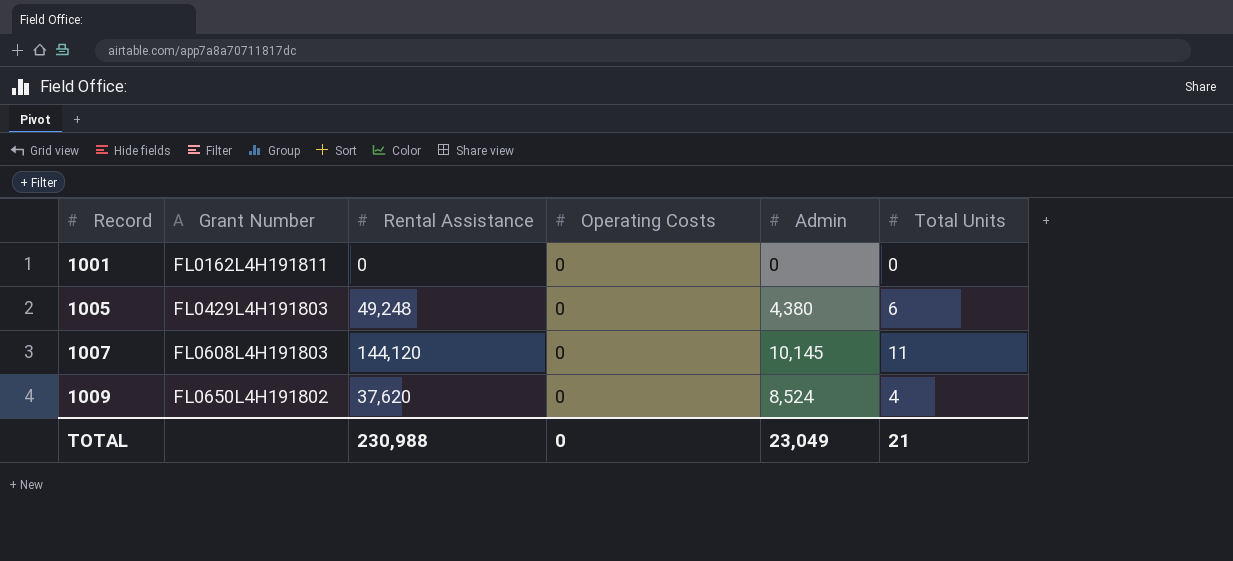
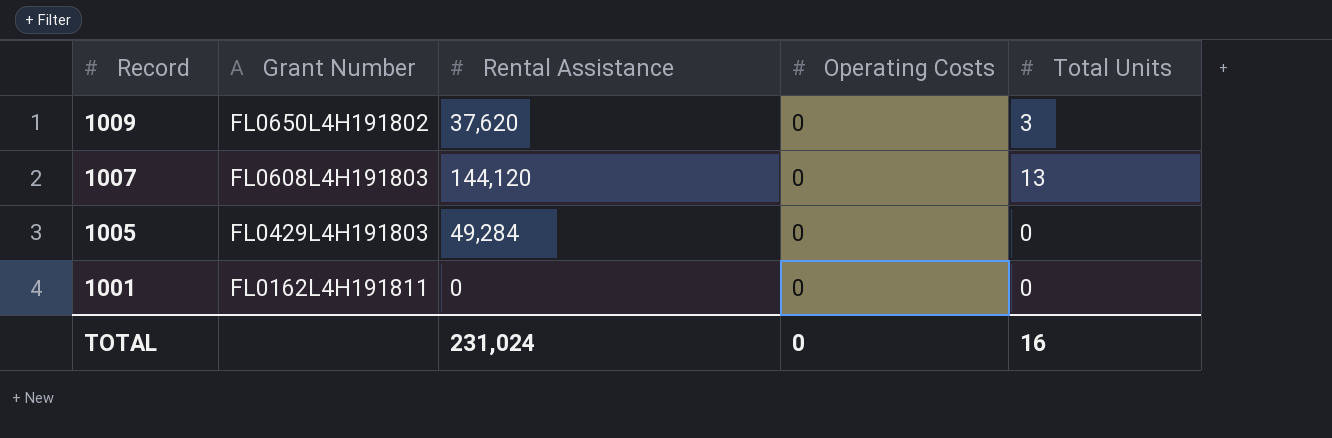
row order: Record ascending -> Record descending
column Admin | position: 5 -> none
1009 | Total Units: 4 -> 3
1007 | Total Units: 11 -> 13
1005 | Rental Assistance: 49,248 -> 49,284
1005 | Total Units: 6 -> 0
TOTAL | Rental Assistance: 230,988 -> 231,024
TOTAL | Total Units: 21 -> 16

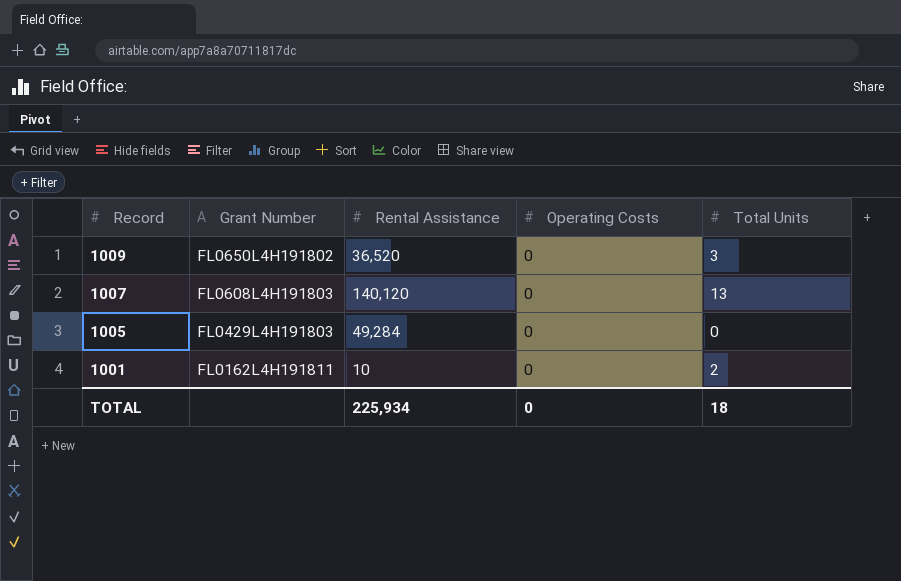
1009 | Rental Assistance: 37,620 -> 36,520
1007 | Rental Assistance: 144,120 -> 140,120
1001 | Rental Assistance: 0 -> 10
1001 | Total Units: 0 -> 2
TOTAL | Rental Assistance: 231,024 -> 225,934
TOTAL | Total Units: 16 -> 18

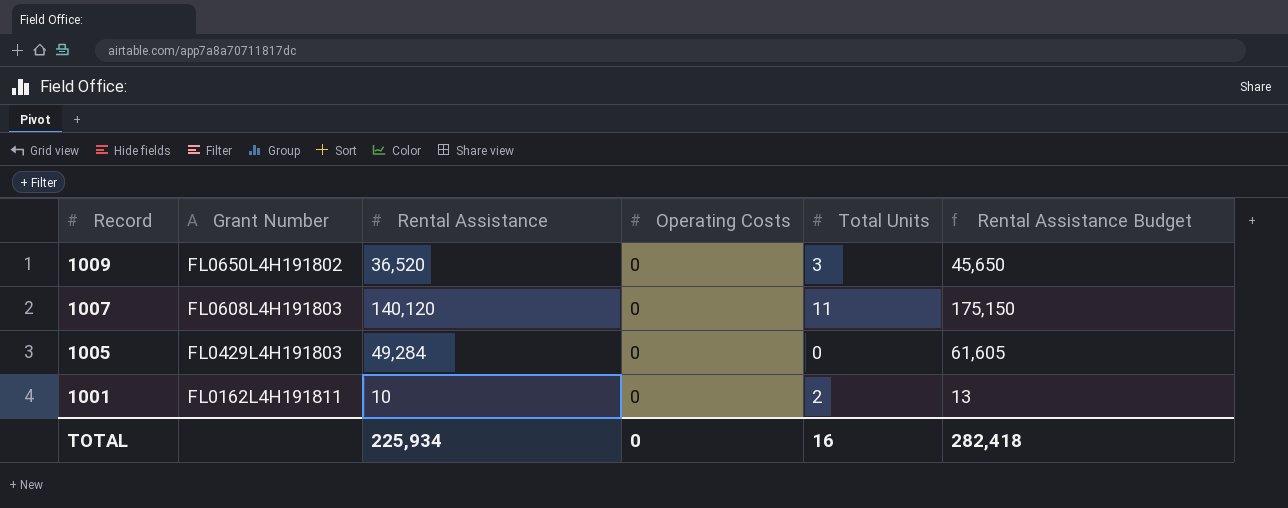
column Rental Assistance Budget | formula: none -> [Rental Assistance] * 1.25
1007 | Total Units: 13 -> 11
TOTAL | Total Units: 18 -> 16

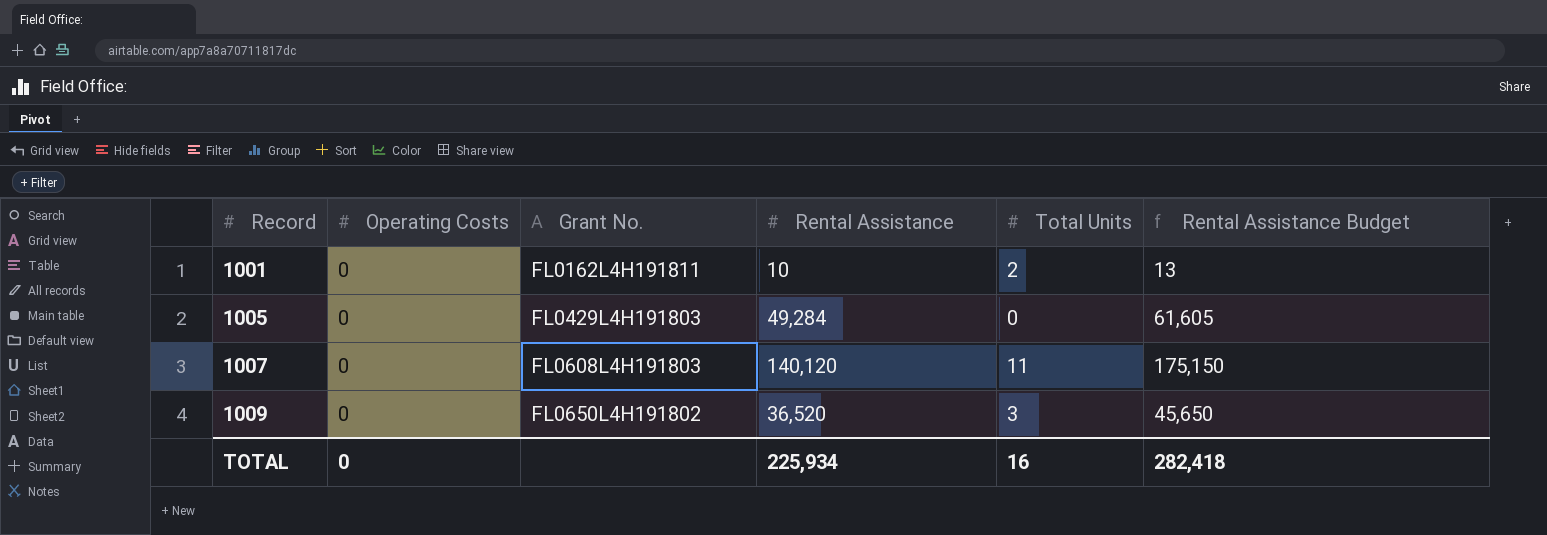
row order: Record descending -> Record ascending
column Operating Costs | position: 4 -> 2
column name: Grant Number -> Grant No.

